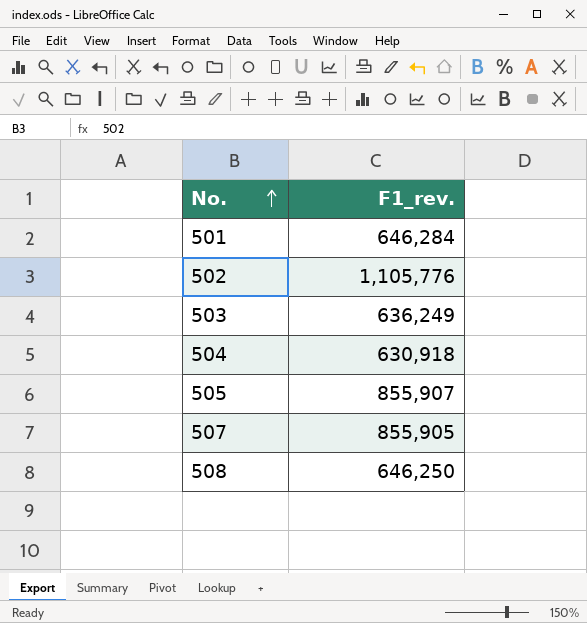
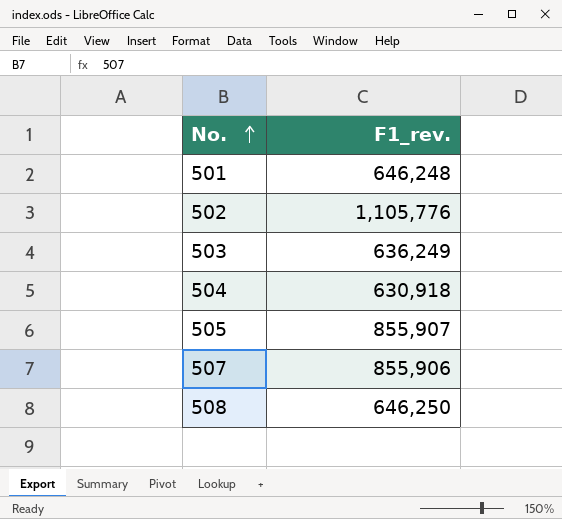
501 | F1_rev.: 646,284 -> 646,248
507 | F1_rev.: 855,905 -> 855,906

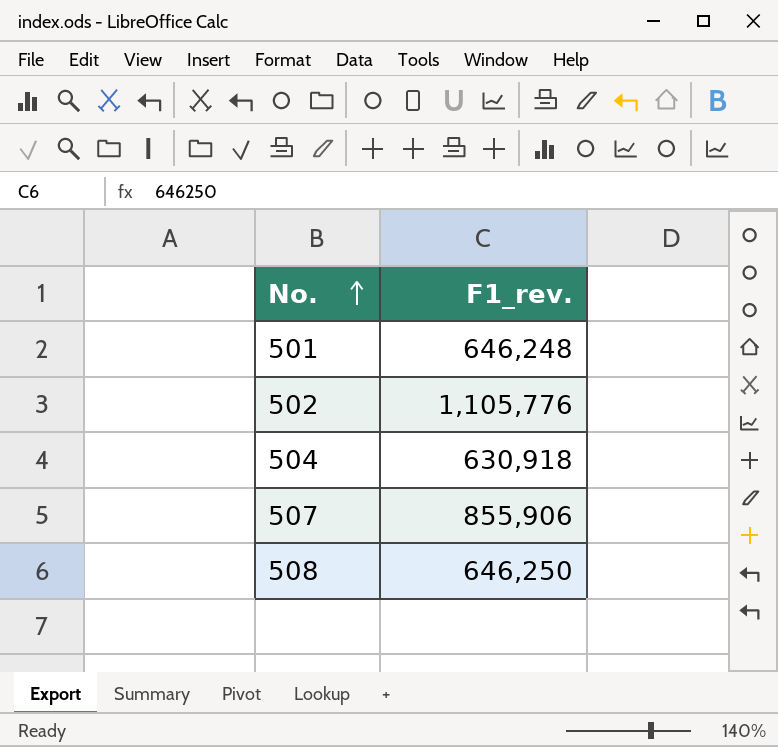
row 503: 636,249 -> none
row 505: 855,907 -> none

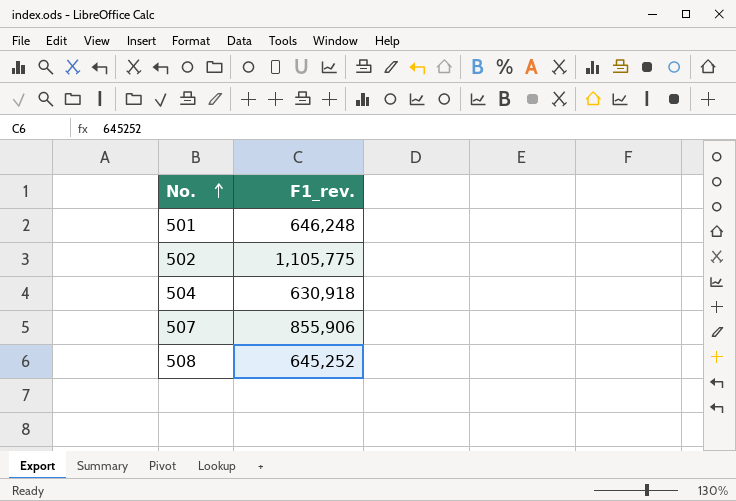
502 | F1_rev.: 1,105,776 -> 1,105,775
508 | F1_rev.: 646,250 -> 645,252

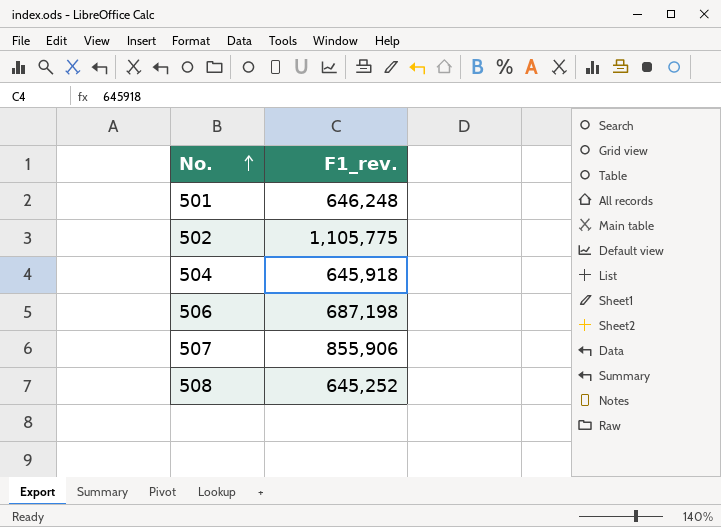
504 | F1_rev.: 630,918 -> 645,918
row 506: none -> 687,198

